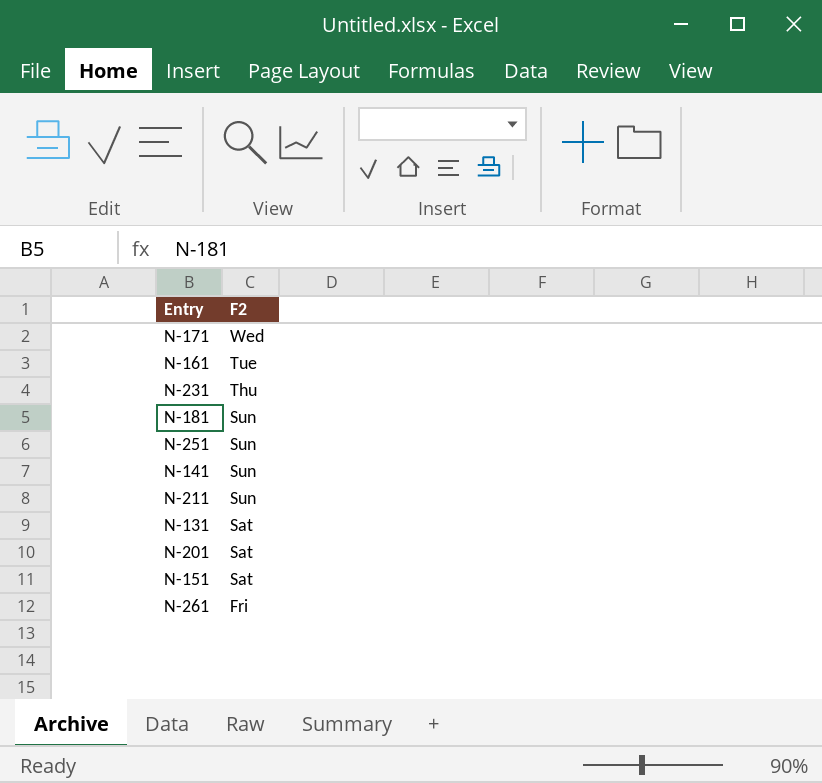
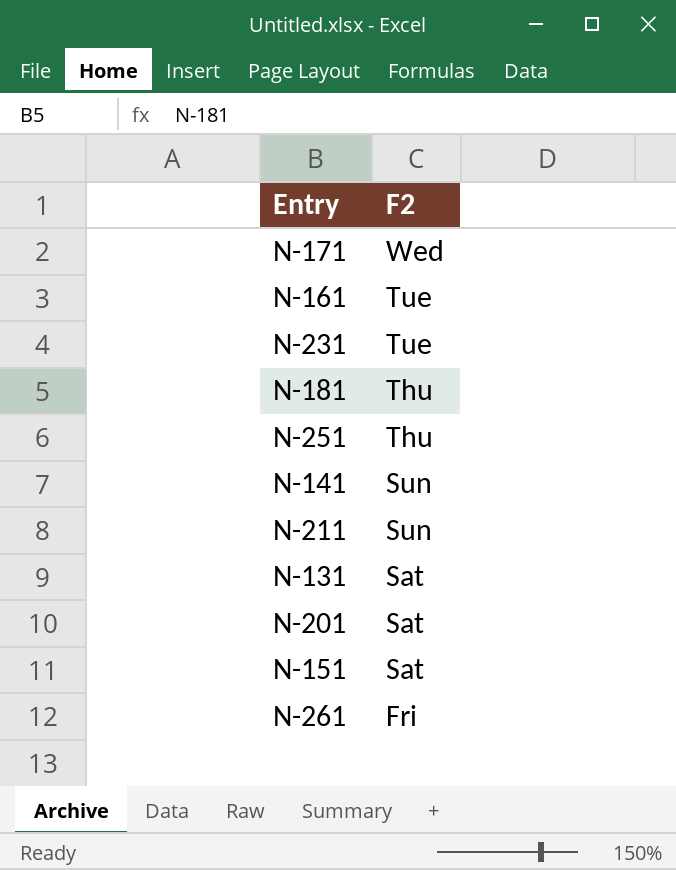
N-231 | F2: Thu -> Tue
N-181 | F2: Sun -> Thu
N-251 | F2: Sun -> Thu

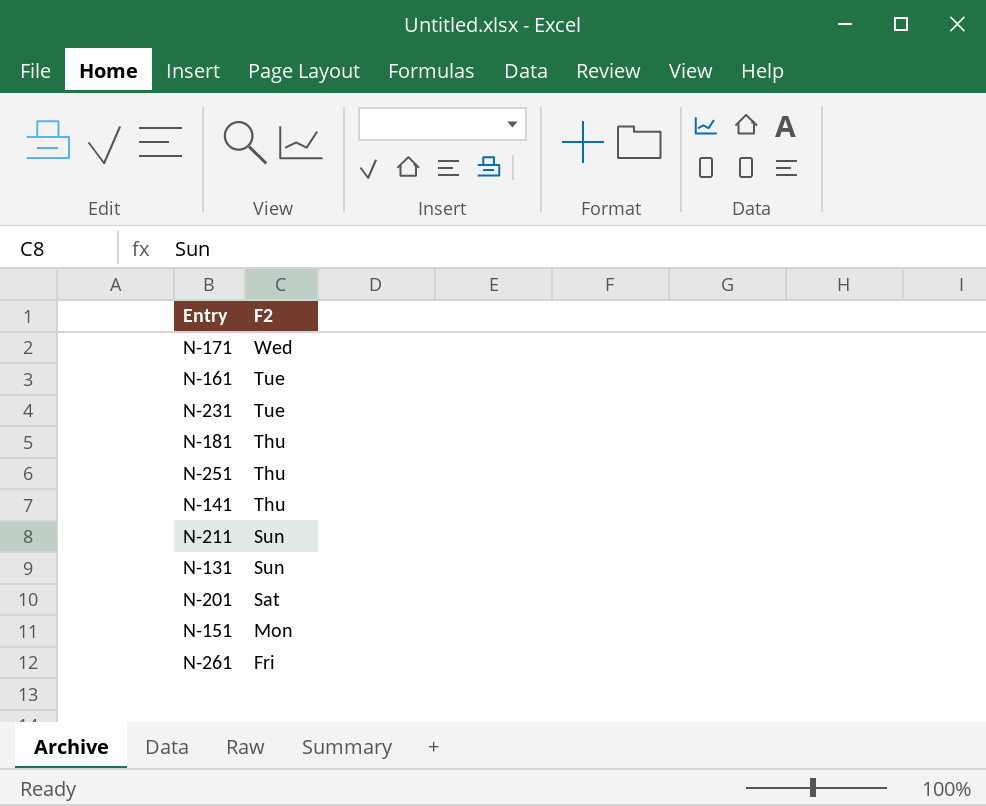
N-141 | F2: Sun -> Thu
N-131 | F2: Sat -> Sun
N-151 | F2: Sat -> Mon

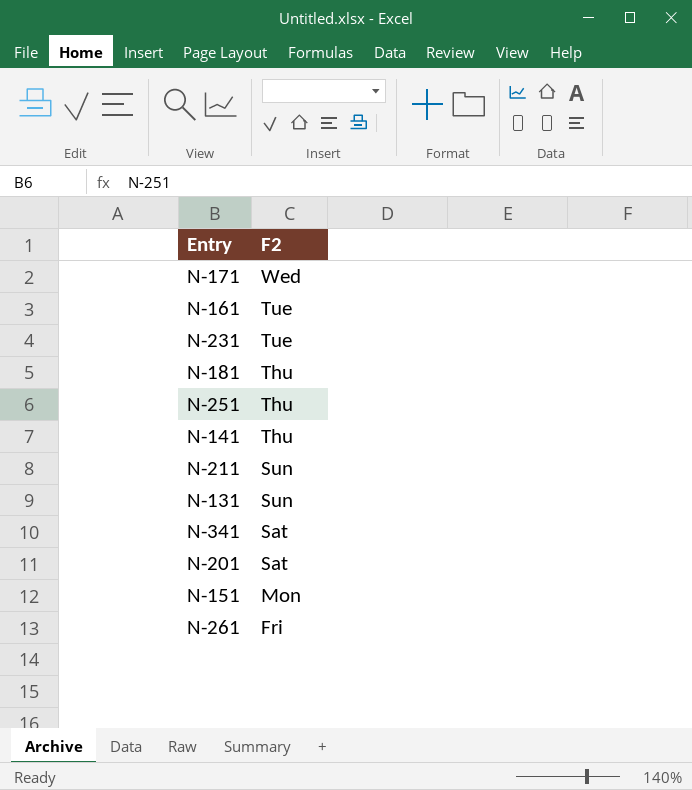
row N-341: none -> Sat

